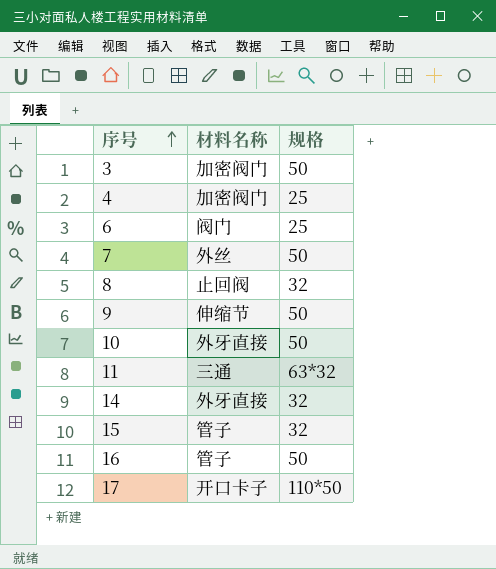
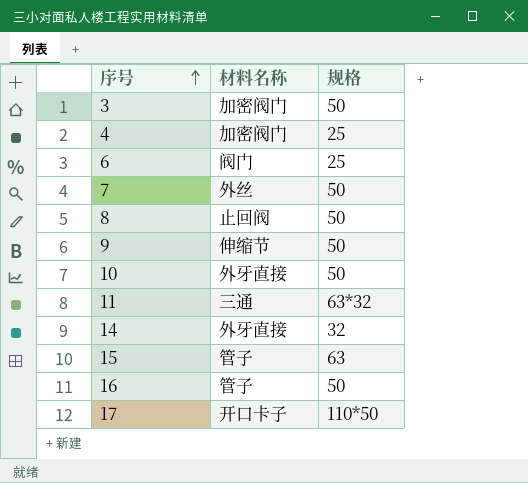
8 | 规格: 32 -> 50
15 | 规格: 32 -> 63

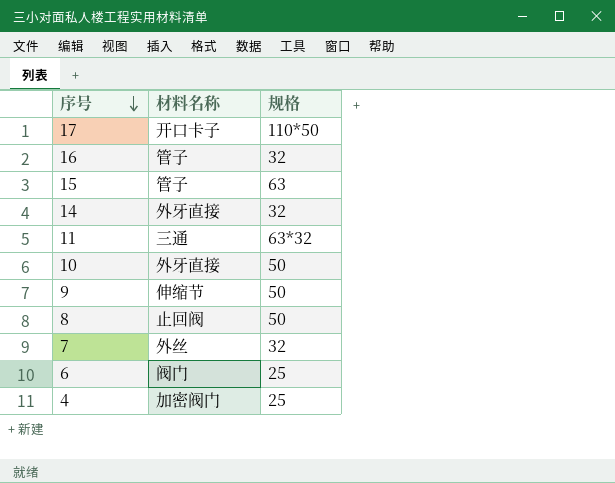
row order: 序号 ascending -> 序号 descending
row 3: 加密阀门 | 50 -> none
16 | 规格: 50 -> 32
7 | 规格: 50 -> 32

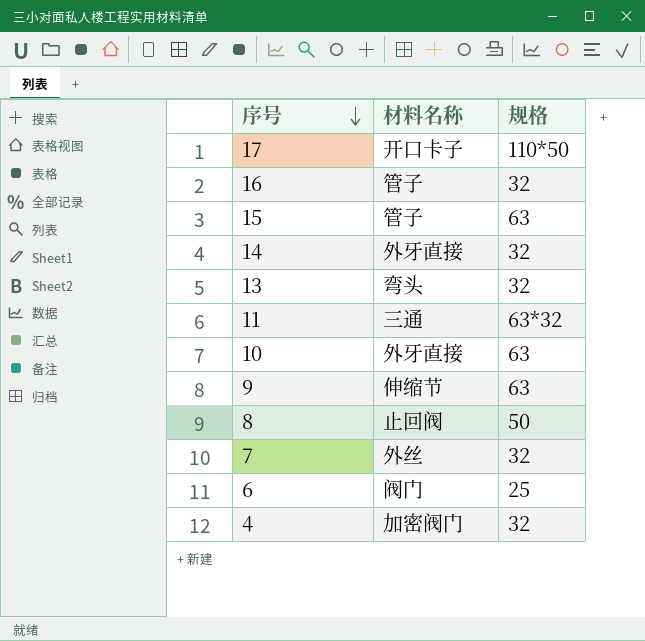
row 13: none -> 弯头 | 32
10 | 规格: 50 -> 63
9 | 规格: 50 -> 63
4 | 规格: 25 -> 32

